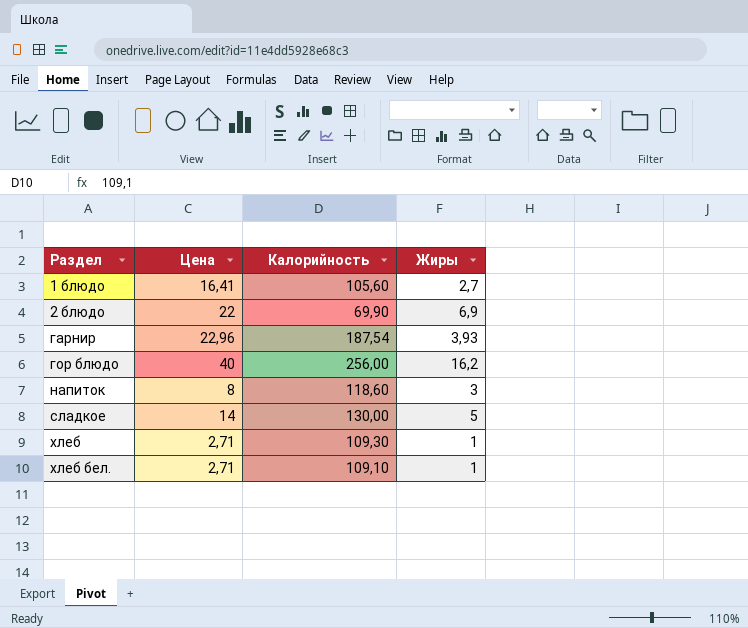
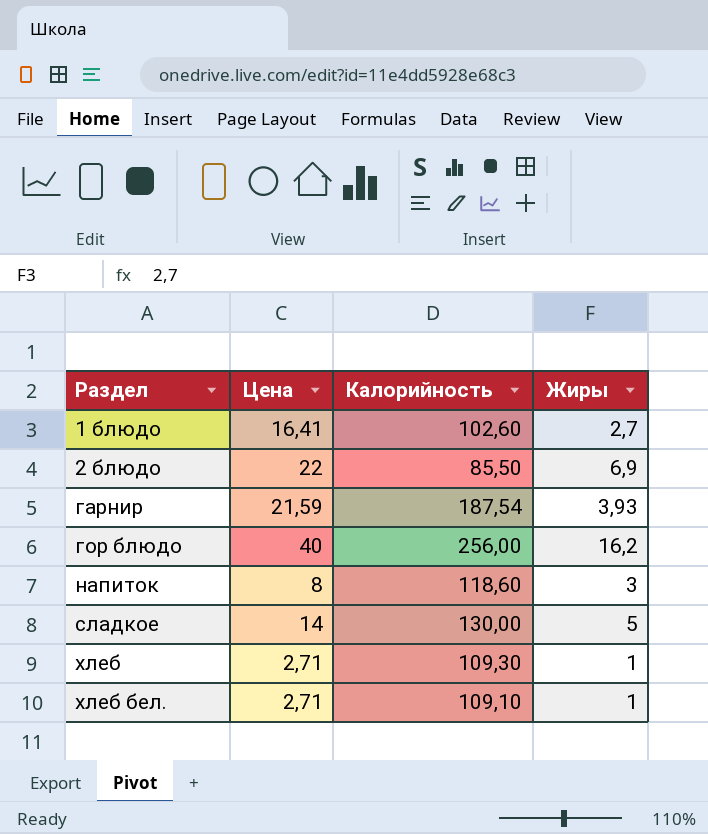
1 блюдо | Калорийность: 105,60 -> 102,60
2 блюдо | Калорийность: 69,90 -> 85,50
гарнир | Цена: 22,96 -> 21,59

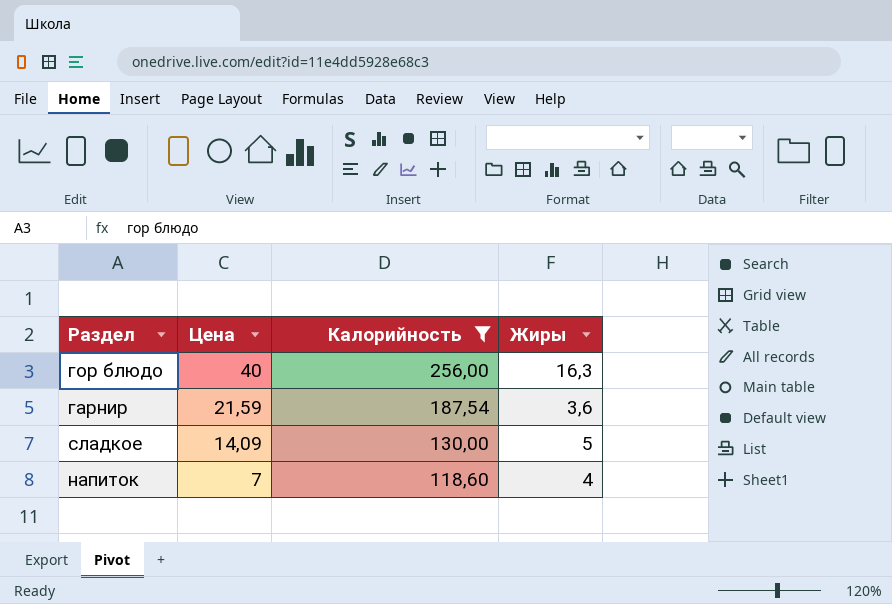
filter: none -> Калорийность >= 118,60
row order: Раздел ascending -> Цена descending
гор блюдо | Жиры: 16,2 -> 16,3
гарнир | Жиры: 3,93 -> 3,6
сладкое | Цена: 14 -> 14,09
напиток | Цена: 8 -> 7
напиток | Жиры: 3 -> 4

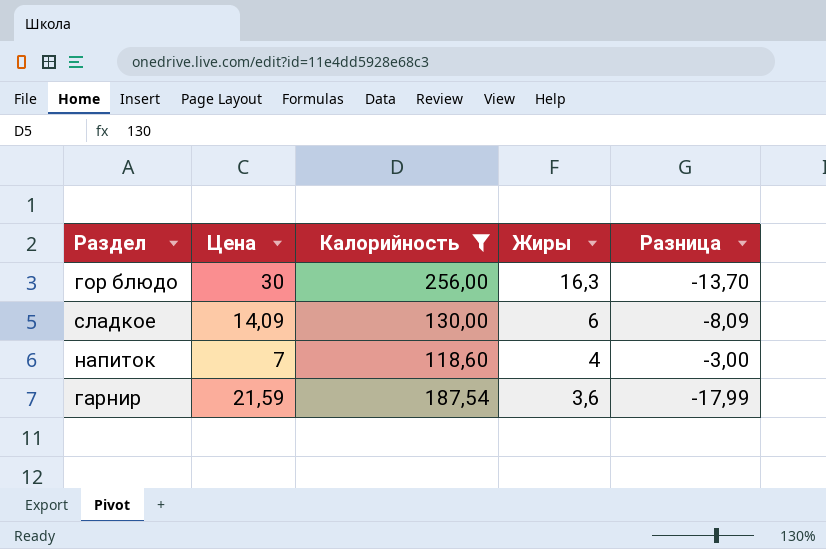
row order: Цена descending -> Жиры descending
column Разница | formula: none -> [Жиры] - [Цена]
гор блюдо | Цена: 40 -> 30
сладкое | Жиры: 5 -> 6

